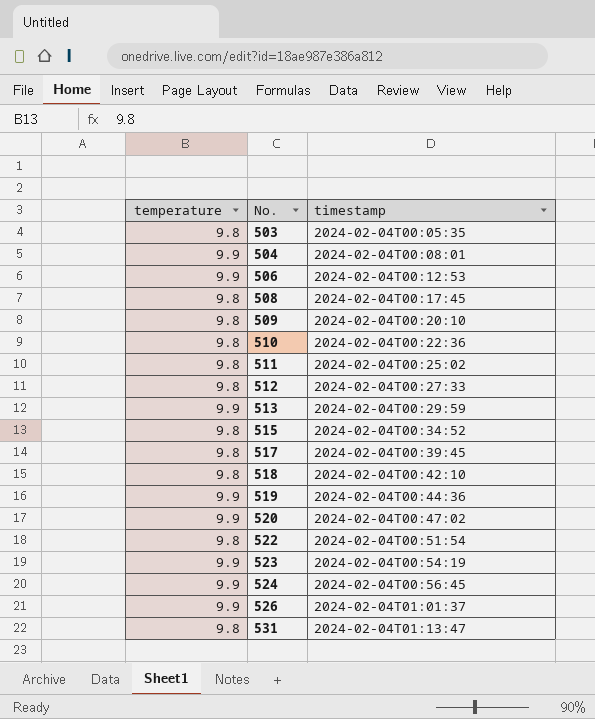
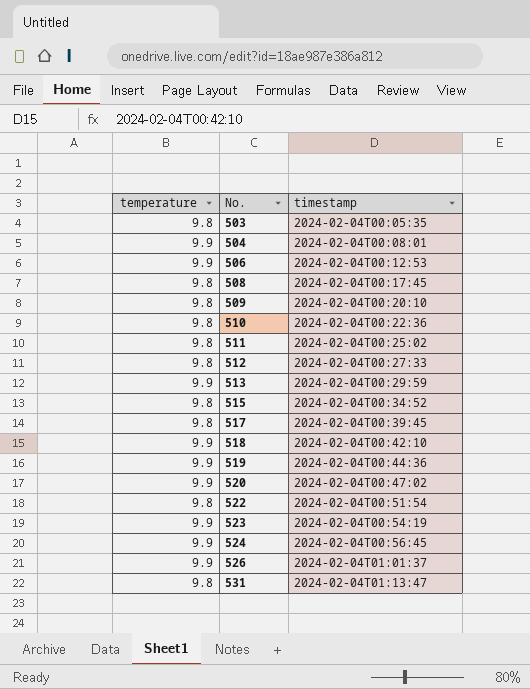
518 | temperature: 9.8 -> 9.9

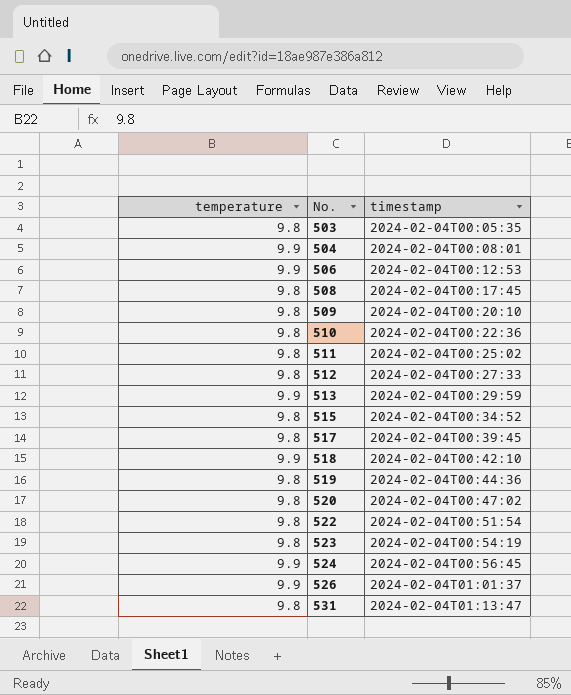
519 | temperature: 9.9 -> 9.8
520 | temperature: 9.9 -> 9.8
523 | temperature: 9.9 -> 9.8

